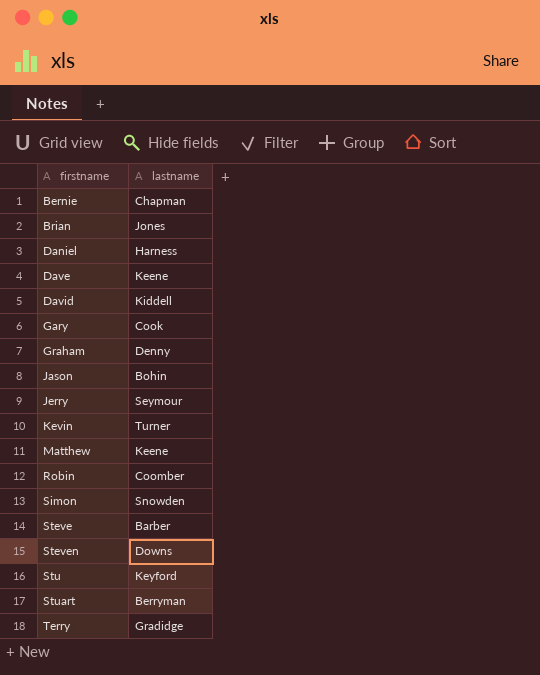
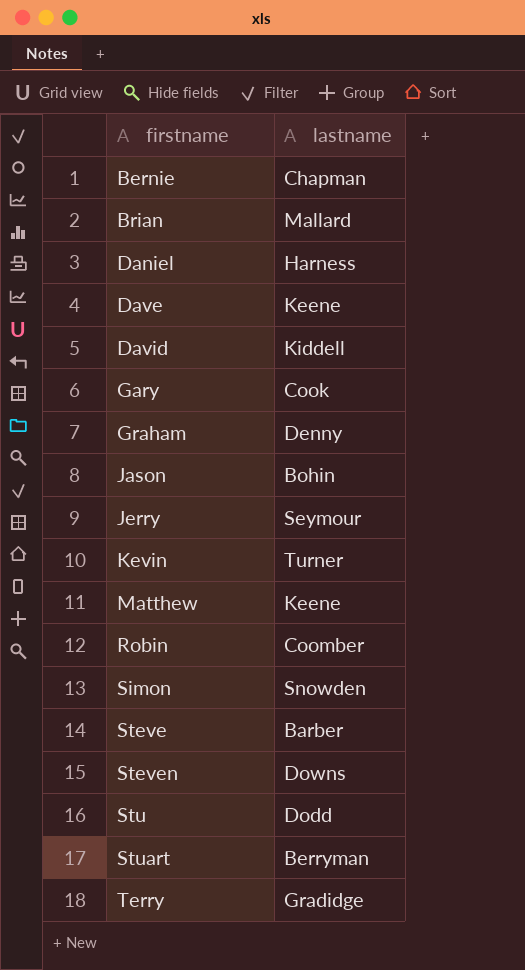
Brian | lastname: Jones -> Mallard
Stu | lastname: Keyford -> Dodd

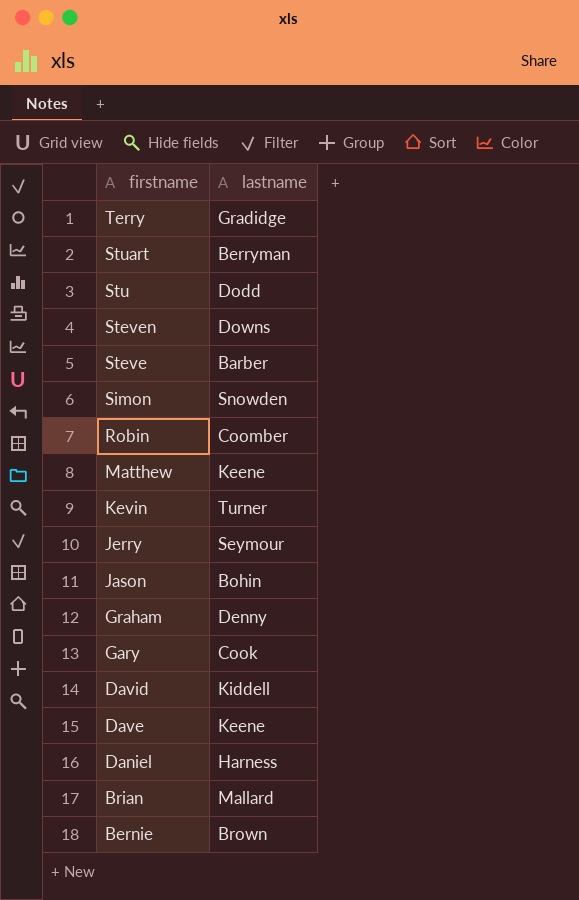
row order: firstname ascending -> firstname descending
Bernie | lastname: Chapman -> Brown

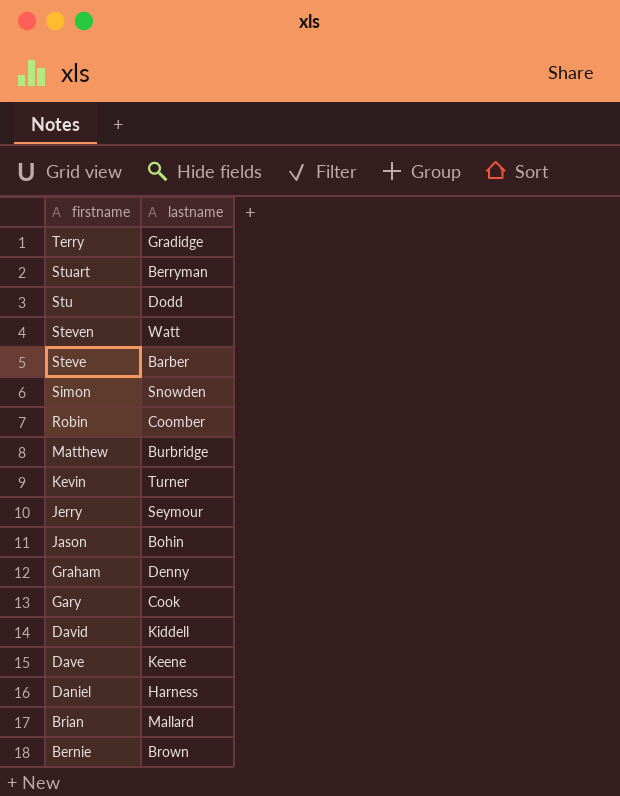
Steven | lastname: Downs -> Watt
Matthew | lastname: Keene -> Burbridge

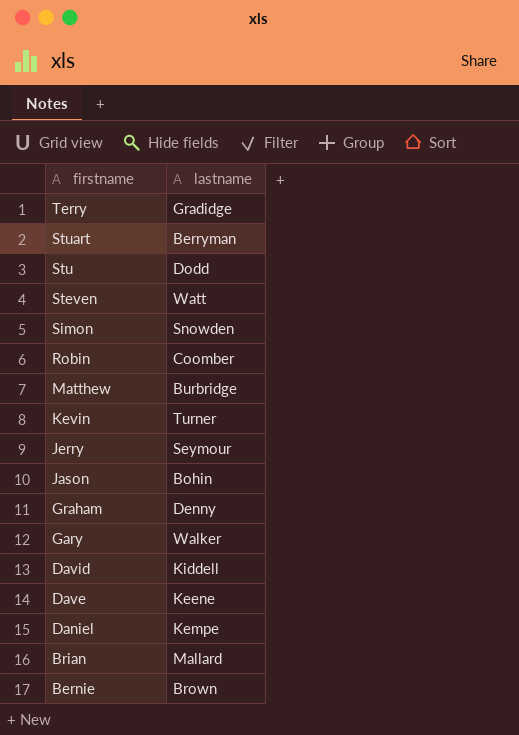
row Steve: Barber -> none
Gary | lastname: Cook -> Walker
Daniel | lastname: Harness -> Kempe

